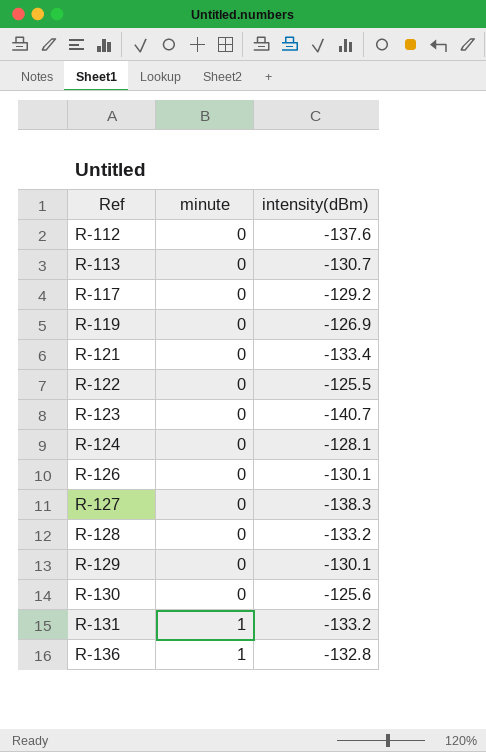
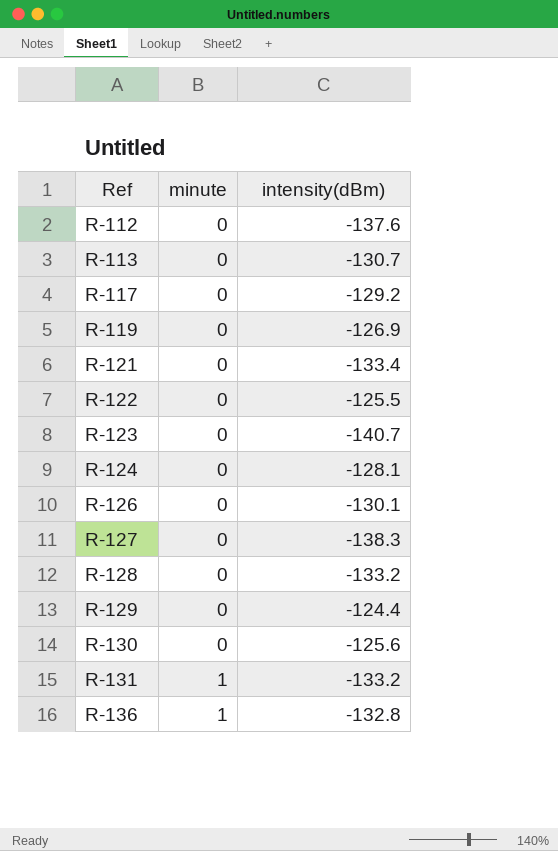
R-129 | intensity(dBm): -130.1 -> -124.4

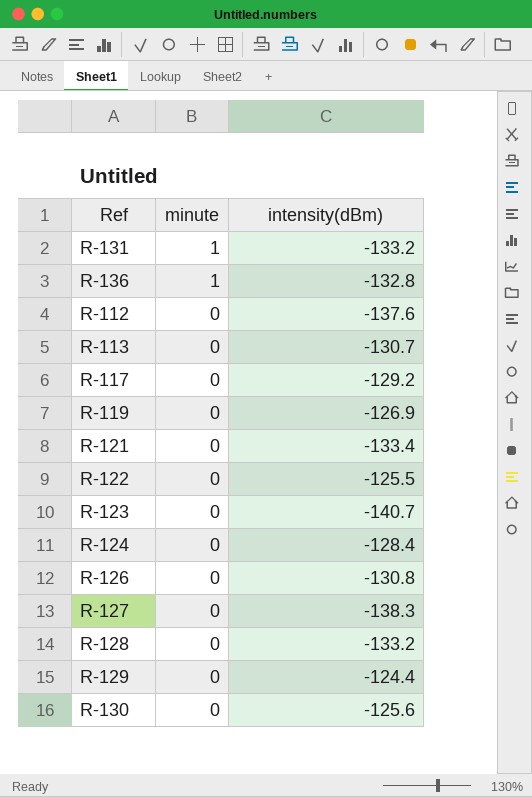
row order: Ref ascending -> minute descending
R-124 | intensity(dBm): -128.1 -> -128.4
R-126 | intensity(dBm): -130.1 -> -130.8

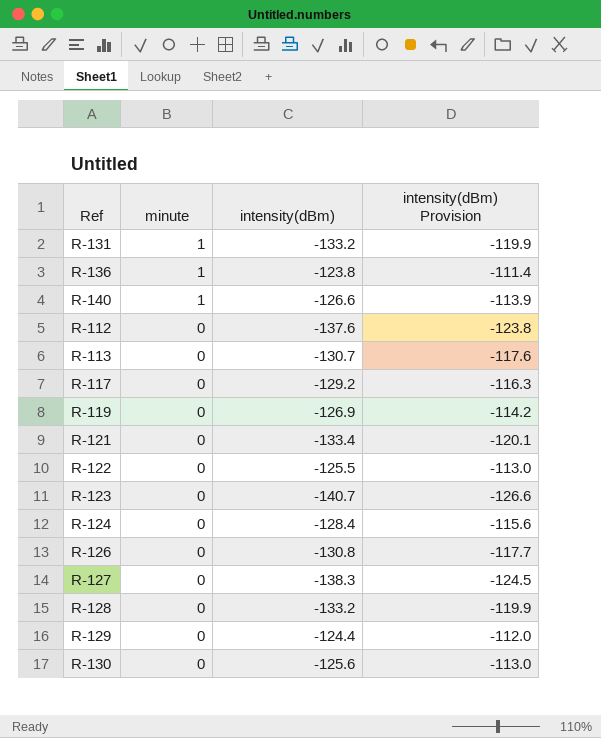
column intensity(dBm) Provision | formula: none -> [intensity(dBm)] * 0.9
R-136 | intensity(dBm): -132.8 -> -123.8
row R-140: none -> 1 | -126.6 | -113.9

